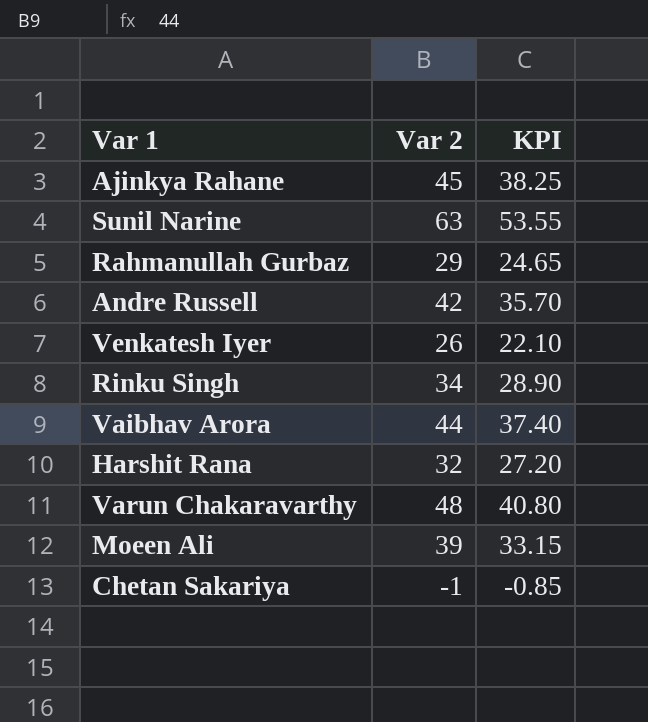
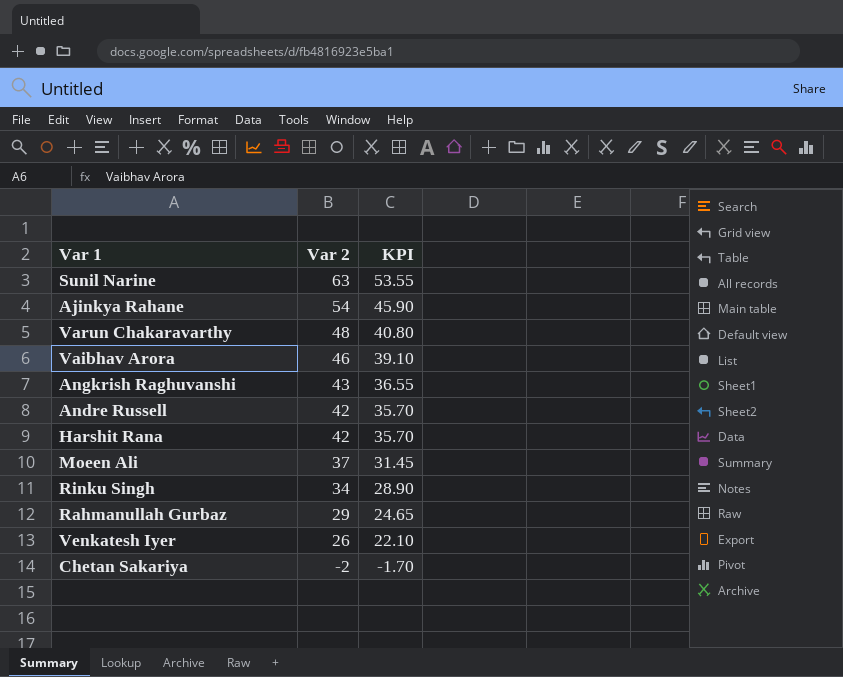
row order: none -> Var 2 descending
Ajinkya Rahane | Var 2: 45 -> 54
Ajinkya Rahane | KPI: 38.25 -> 45.90
Vaibhav Arora | Var 2: 44 -> 46
Vaibhav Arora | KPI: 37.40 -> 39.10
row Angkrish Raghuvanshi: none -> 43 | 36.55
Harshit Rana | Var 2: 32 -> 42
Harshit Rana | KPI: 27.20 -> 35.70
Moeen Ali | Var 2: 39 -> 37
Moeen Ali | KPI: 33.15 -> 31.45
Chetan Sakariya | Var 2: -1 -> -2
Chetan Sakariya | KPI: -0.85 -> -1.70

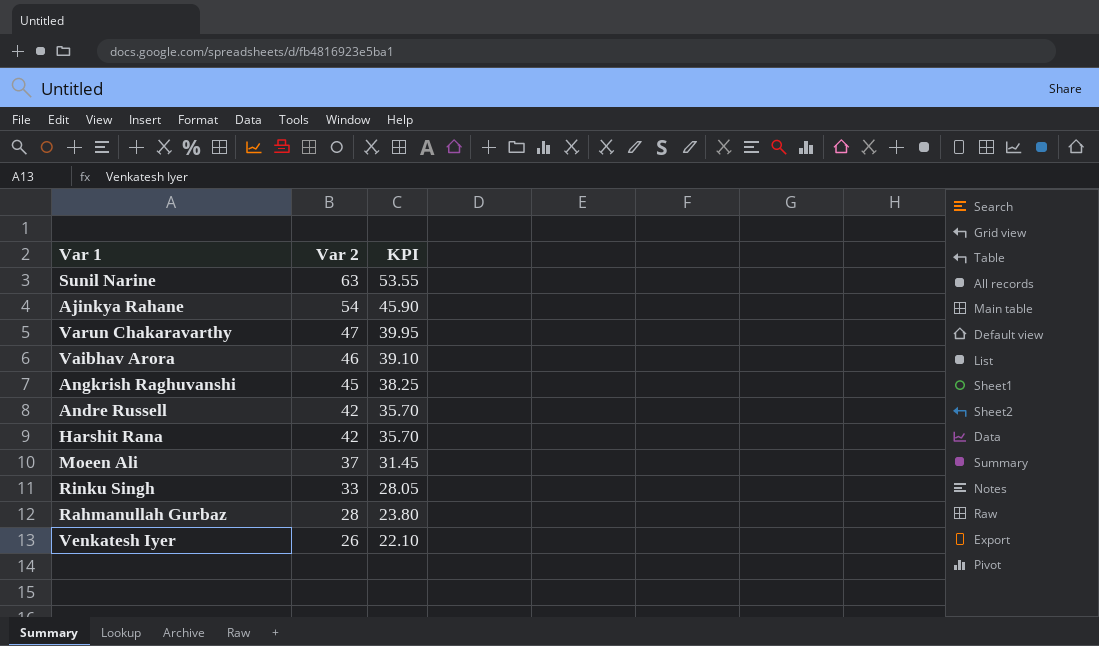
row Chetan Sakariya: -2 | -1.70 -> none
Varun Chakaravarthy | Var 2: 48 -> 47
Varun Chakaravarthy | KPI: 40.80 -> 39.95
Angkrish Raghuvanshi | Var 2: 43 -> 45
Angkrish Raghuvanshi | KPI: 36.55 -> 38.25
Rinku Singh | Var 2: 34 -> 33
Rinku Singh | KPI: 28.90 -> 28.05
Rahmanullah Gurbaz | Var 2: 29 -> 28
Rahmanullah Gurbaz | KPI: 24.65 -> 23.80

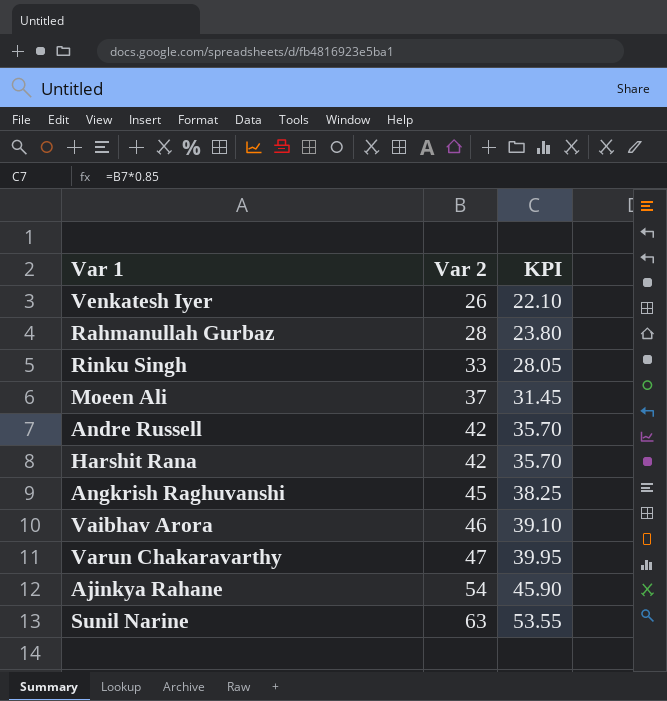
row order: Var 2 descending -> Var 2 ascending

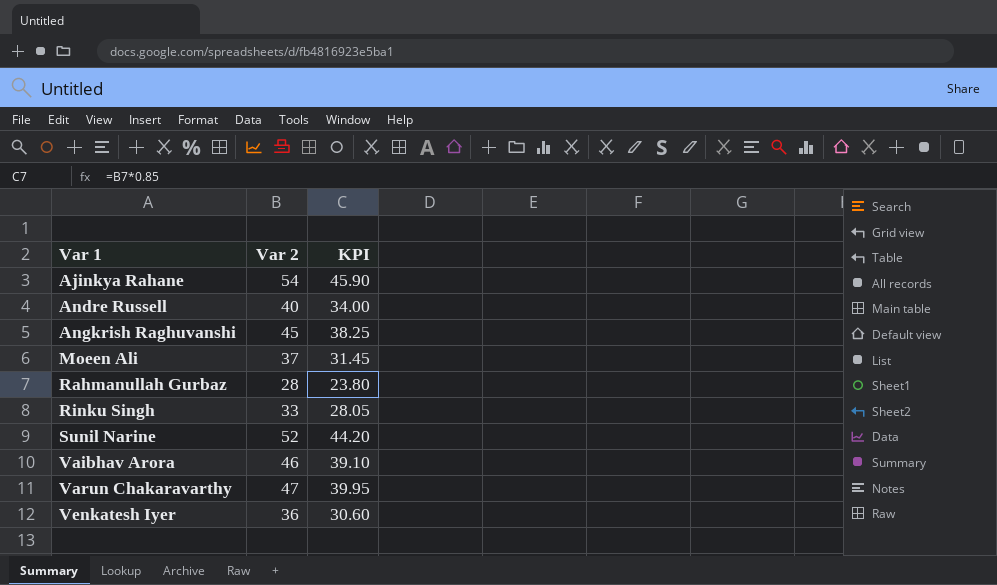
row order: Var 2 ascending -> Var 1 ascending
row Harshit Rana: 42 | 35.70 -> none
Andre Russell | Var 2: 42 -> 40
Andre Russell | KPI: 35.70 -> 34.00
Sunil Narine | Var 2: 63 -> 52
Sunil Narine | KPI: 53.55 -> 44.20
Venkatesh Iyer | Var 2: 26 -> 36
Venkatesh Iyer | KPI: 22.10 -> 30.60

